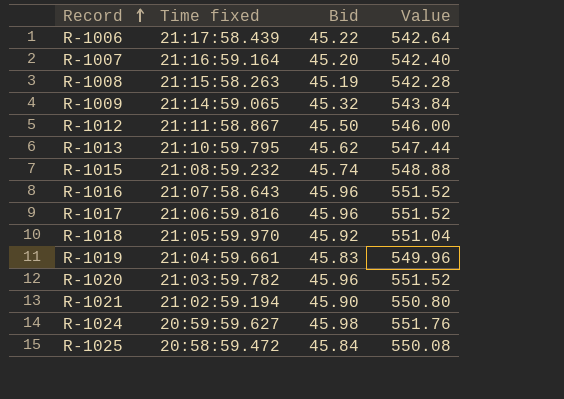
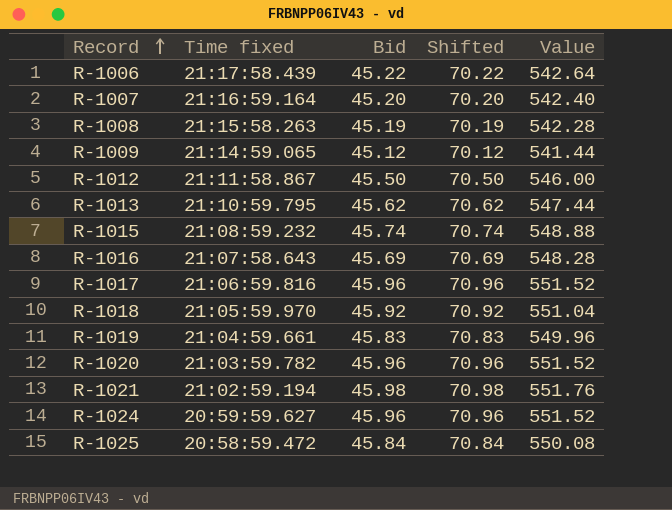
column Shifted | formula: none -> [Bid] + 25
R-1009 | Bid: 45.32 -> 45.12
R-1009 | Value: 543.84 -> 541.44
R-1016 | Bid: 45.96 -> 45.69
R-1016 | Value: 551.52 -> 548.28
R-1021 | Bid: 45.90 -> 45.98
R-1021 | Value: 550.80 -> 551.76
R-1024 | Bid: 45.98 -> 45.96
R-1024 | Value: 551.76 -> 551.52

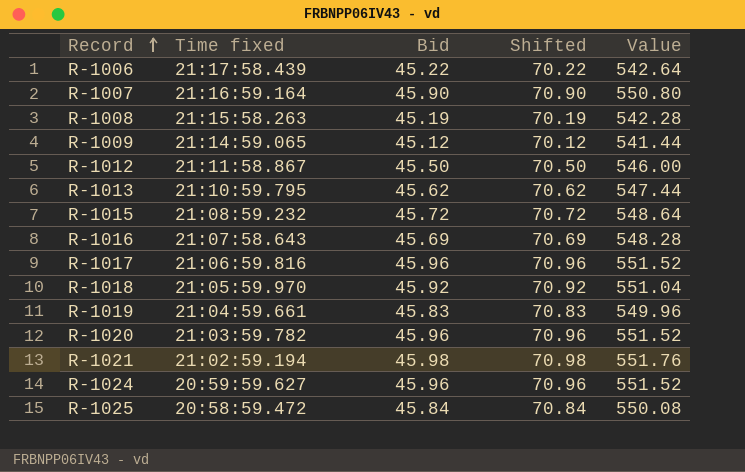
R-1007 | Bid: 45.20 -> 45.90
R-1007 | Shifted: 70.20 -> 70.90
R-1007 | Value: 542.40 -> 550.80
R-1015 | Bid: 45.74 -> 45.72
R-1015 | Shifted: 70.74 -> 70.72
R-1015 | Value: 548.88 -> 548.64

